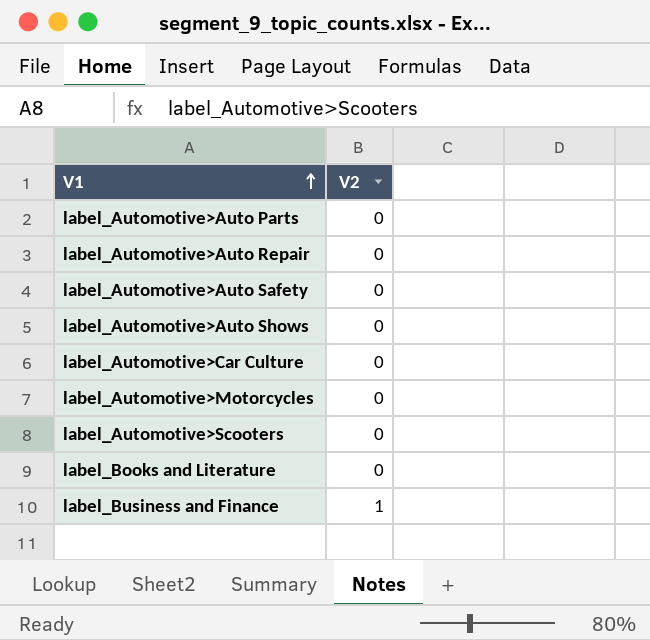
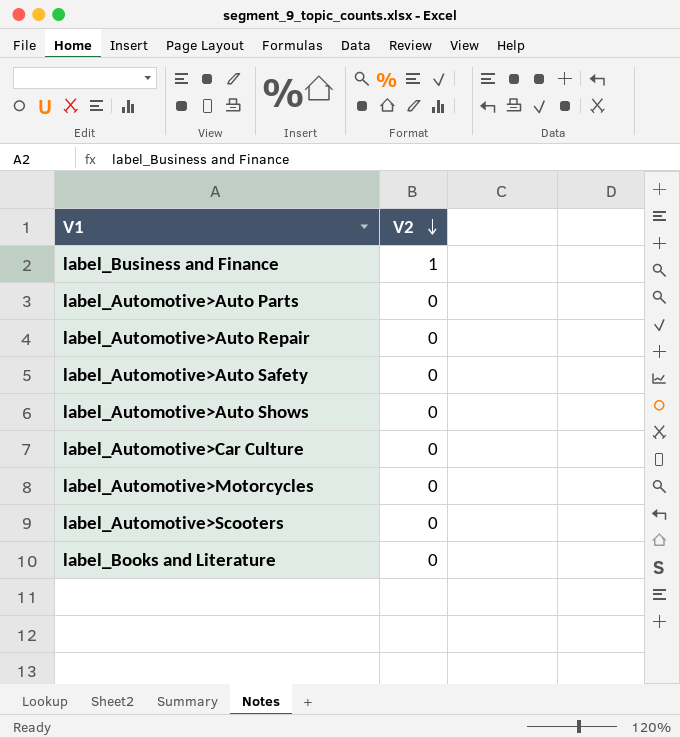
row order: V1 ascending -> V2 descending

